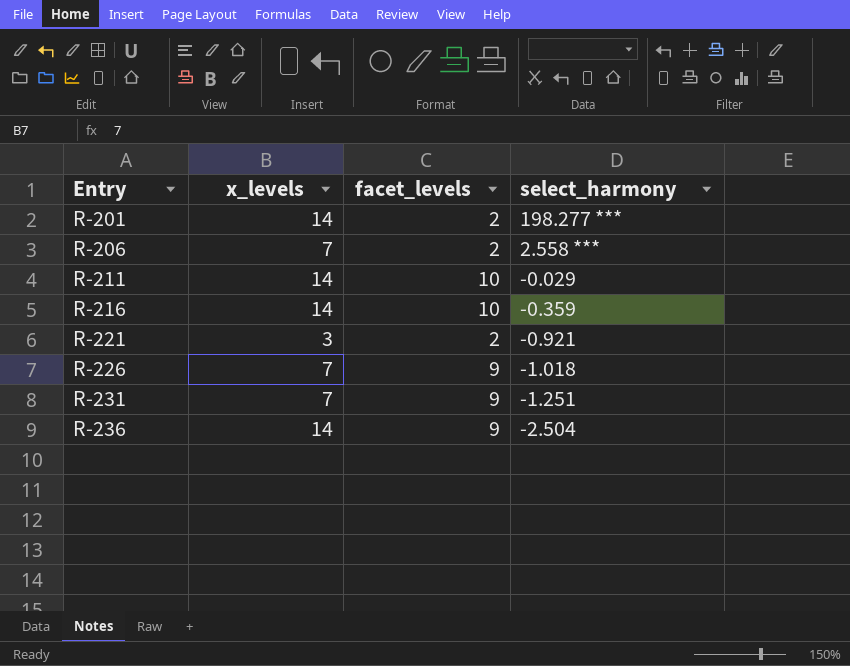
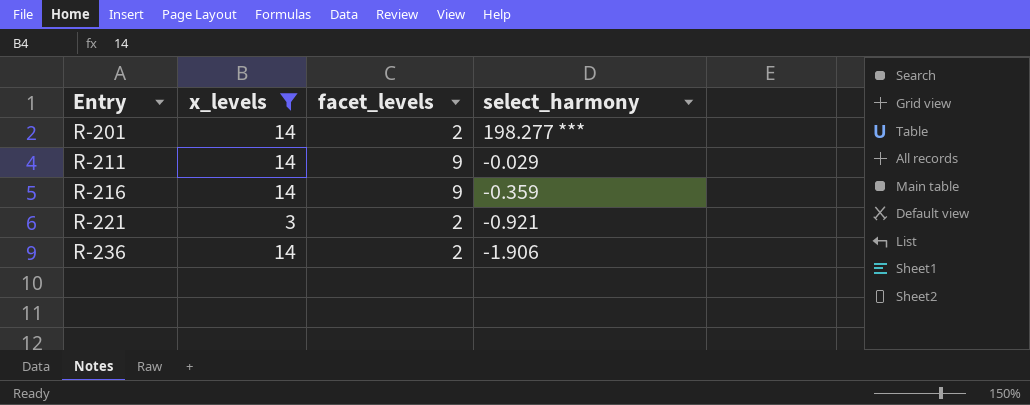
filter: none -> x_levels != 7
R-211 | facet_levels: 10 -> 9
R-216 | facet_levels: 10 -> 9
R-236 | facet_levels: 9 -> 2
R-236 | select_harmony: -2.504 -> -1.906

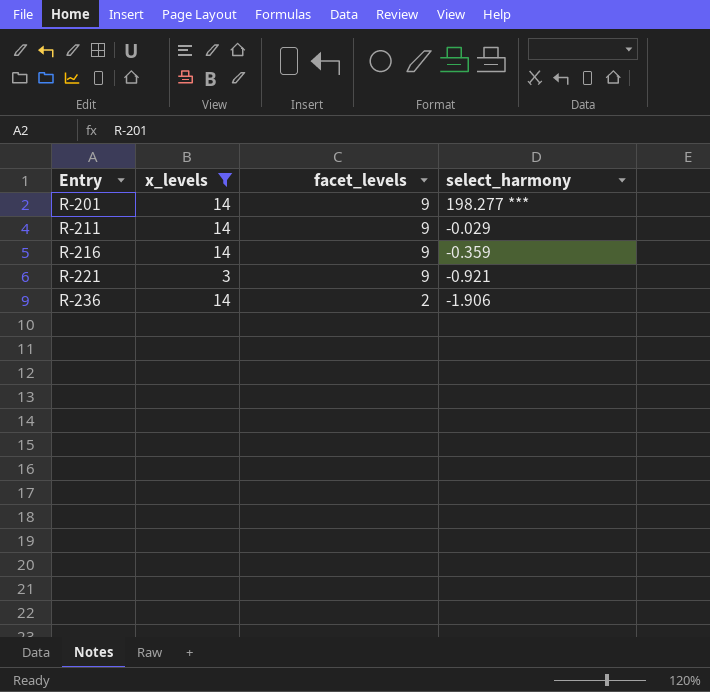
R-201 | facet_levels: 2 -> 9
R-221 | facet_levels: 2 -> 9

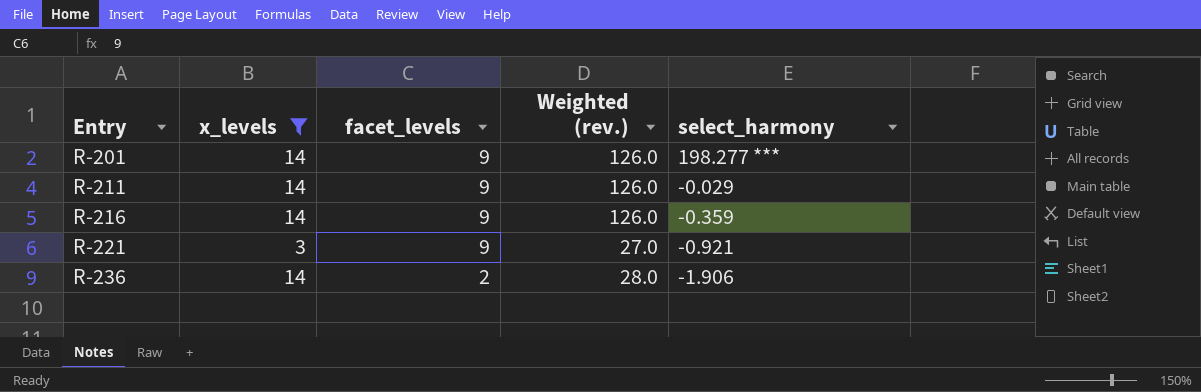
column Weighted (rev.) | formula: none -> [x_levels] * [facet_levels]

